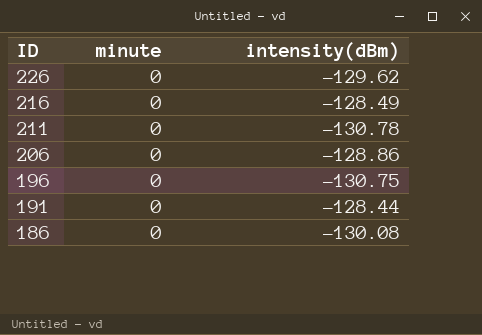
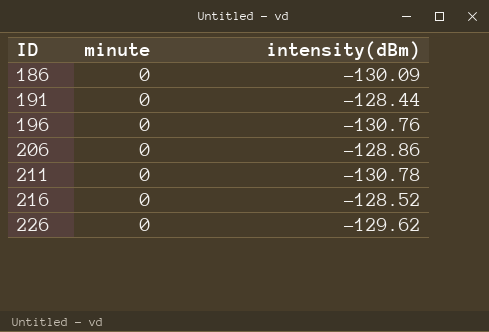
row order: ID descending -> ID ascending
186 | intensity(dBm): -130.08 -> -130.09
196 | intensity(dBm): -130.75 -> -130.76
216 | intensity(dBm): -128.49 -> -128.52

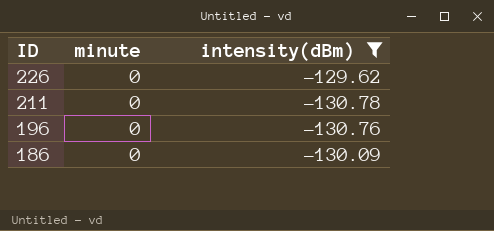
filter: none -> intensity(dBm) <= -129.62
row order: ID ascending -> ID descending

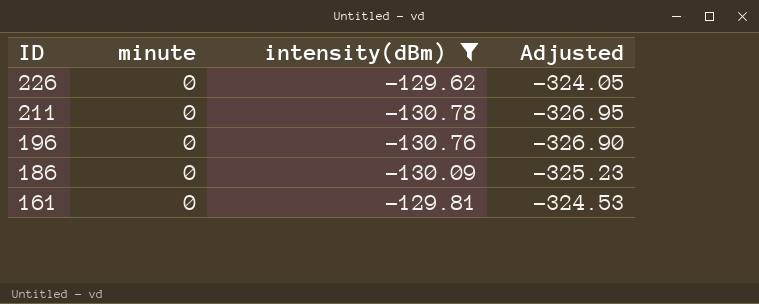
column Adjusted | formula: none -> [intensity(dBm)] * 2.5
row 161: none -> 0 | -129.81 | -324.53

